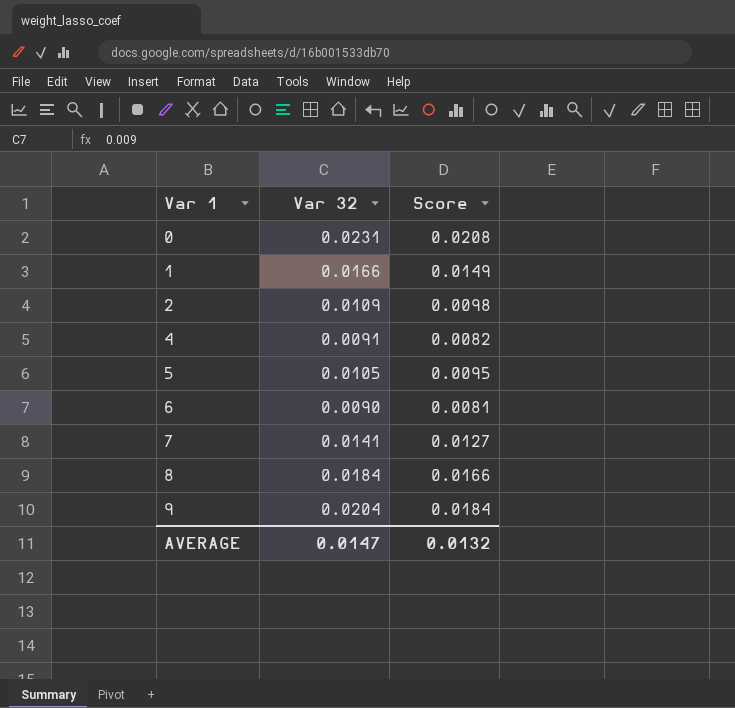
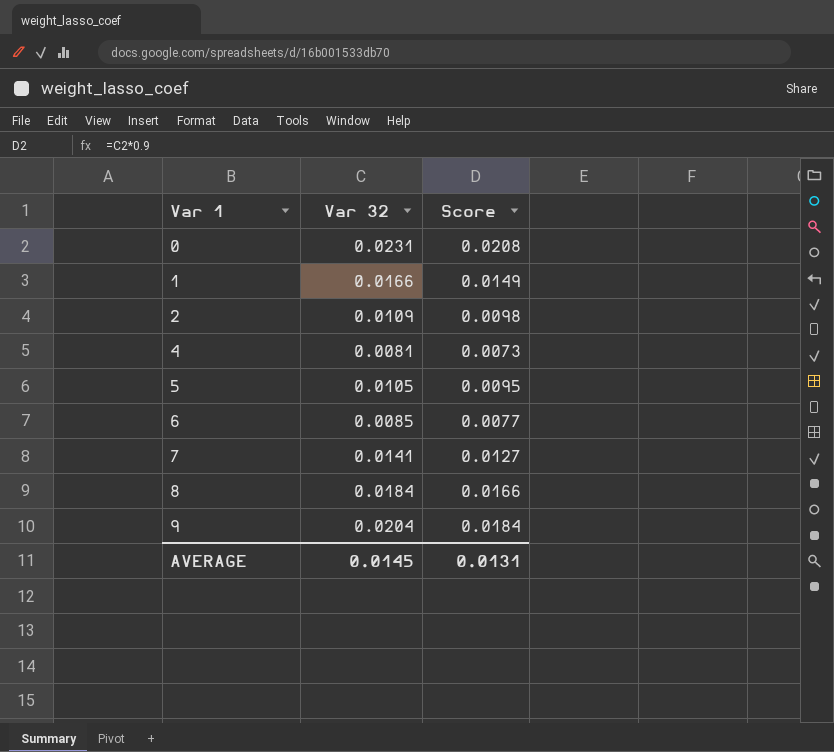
4 | Var 32: 0.0091 -> 0.0081
4 | Score: 0.0082 -> 0.0073
6 | Var 32: 0.0090 -> 0.0085
6 | Score: 0.0081 -> 0.0077
AVERAGE | Var 32: 0.0147 -> 0.0145
AVERAGE | Score: 0.0132 -> 0.0131

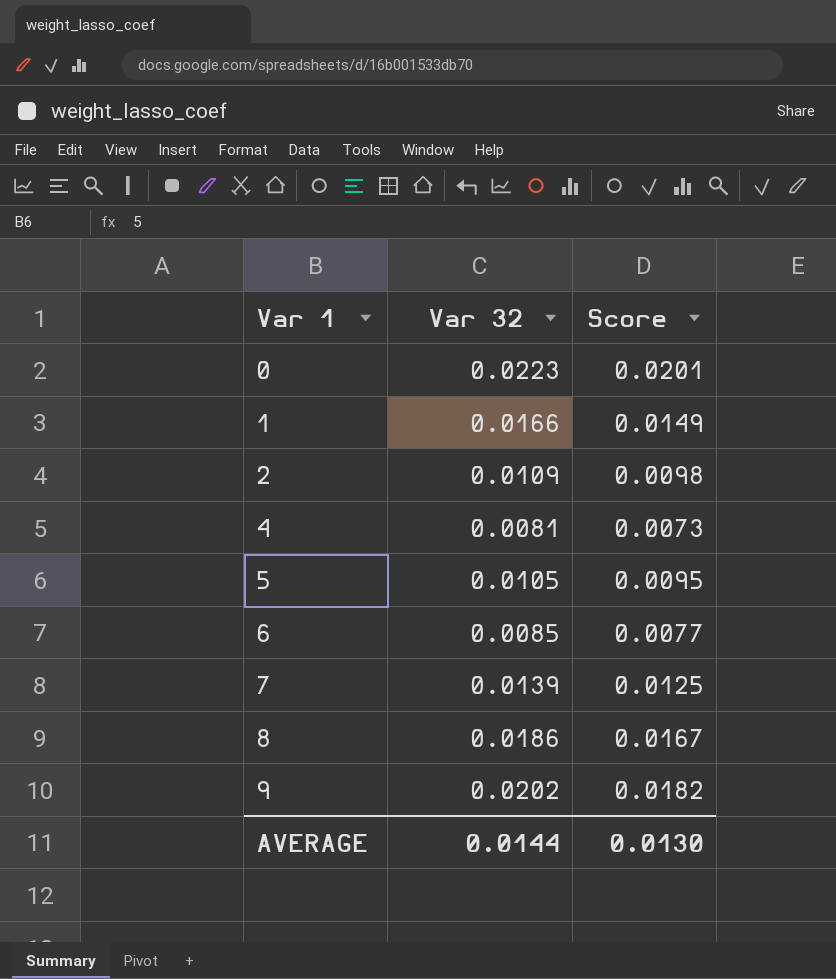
0 | Var 32: 0.0231 -> 0.0223
0 | Score: 0.0208 -> 0.0201
7 | Var 32: 0.0141 -> 0.0139
7 | Score: 0.0127 -> 0.0125
8 | Var 32: 0.0184 -> 0.0186
8 | Score: 0.0166 -> 0.0167
9 | Var 32: 0.0204 -> 0.0202
9 | Score: 0.0184 -> 0.0182
AVERAGE | Var 32: 0.0145 -> 0.0144
AVERAGE | Score: 0.0131 -> 0.0130

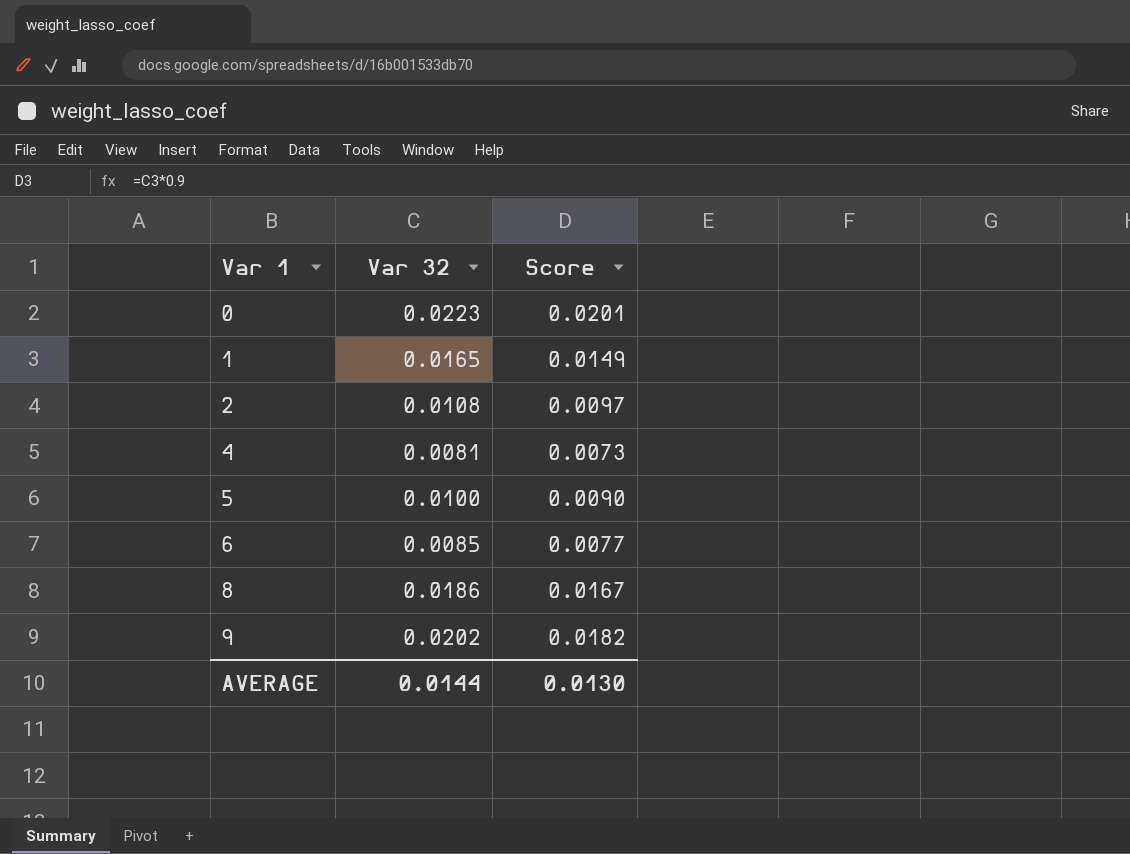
row 7: 0.0139 | 0.0125 -> none
1 | Var 32: 0.0166 -> 0.0165
2 | Var 32: 0.0109 -> 0.0108
2 | Score: 0.0098 -> 0.0097
5 | Var 32: 0.0105 -> 0.0100
5 | Score: 0.0095 -> 0.0090

